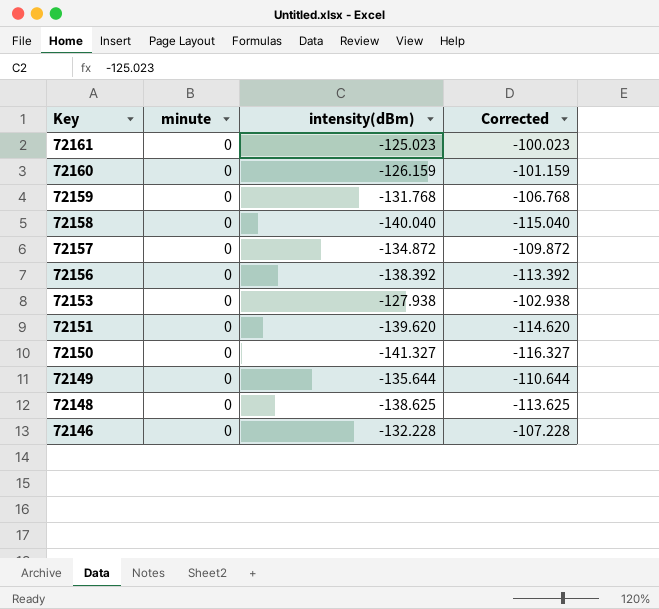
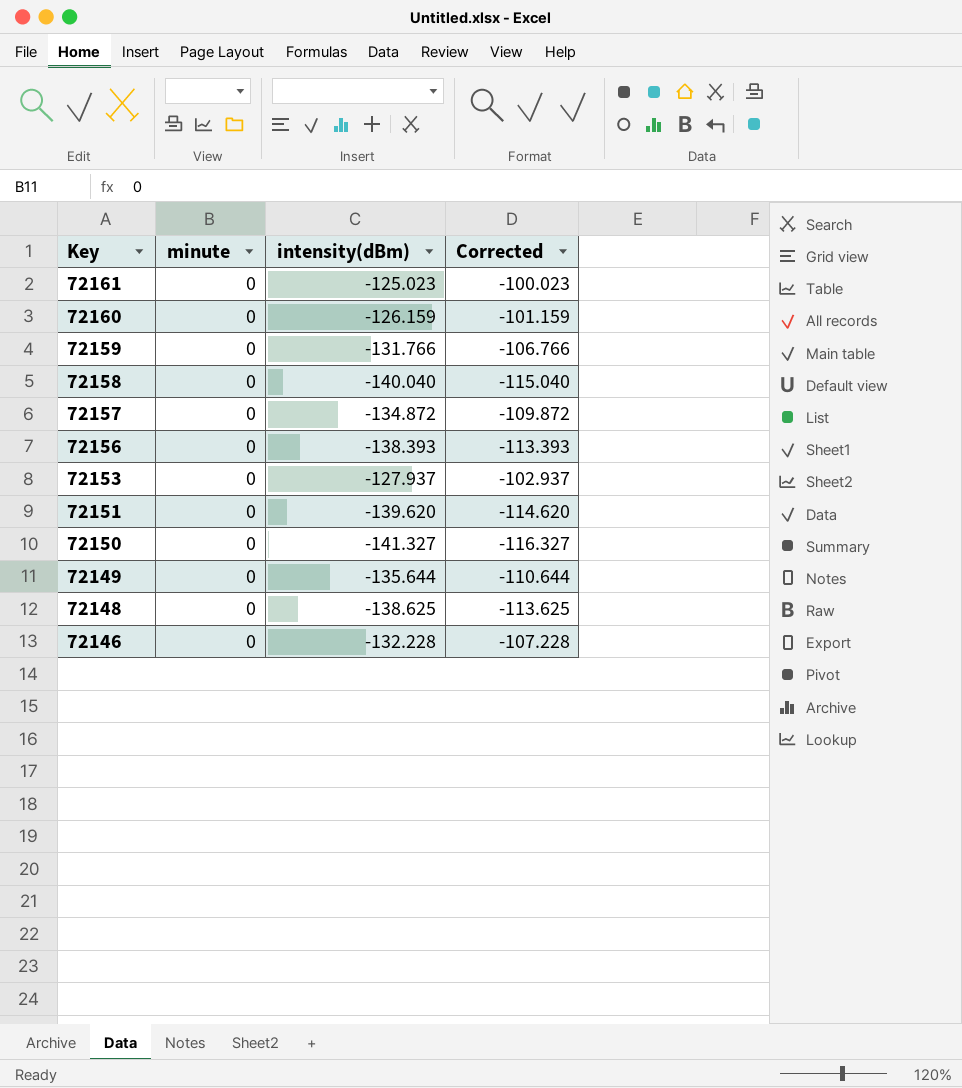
72159 | intensity(dBm): -131.768 -> -131.766
72159 | Corrected: -106.768 -> -106.766
72156 | intensity(dBm): -138.392 -> -138.393
72156 | Corrected: -113.392 -> -113.393
72153 | intensity(dBm): -127.938 -> -127.937
72153 | Corrected: -102.938 -> -102.937

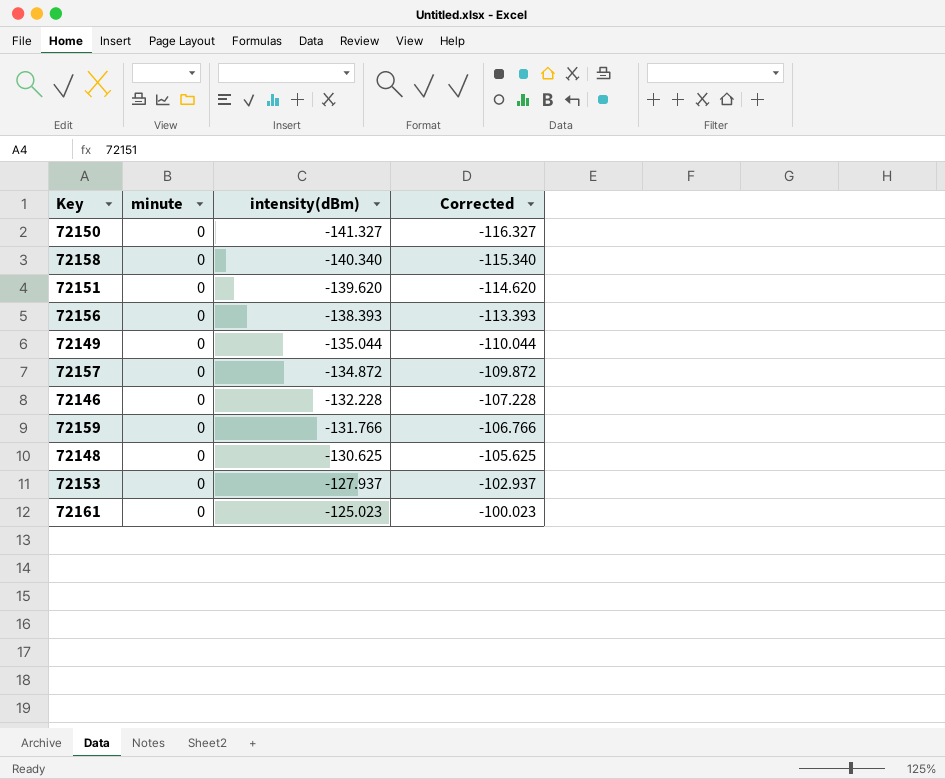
row order: Key descending -> intensity(dBm) ascending
row 72160: 0 | -126.159 | -101.159 -> none
72158 | intensity(dBm): -140.040 -> -140.340
72158 | Corrected: -115.040 -> -115.340
72149 | intensity(dBm): -135.644 -> -135.044
72149 | Corrected: -110.644 -> -110.044
72148 | intensity(dBm): -138.625 -> -130.625
72148 | Corrected: -113.625 -> -105.625

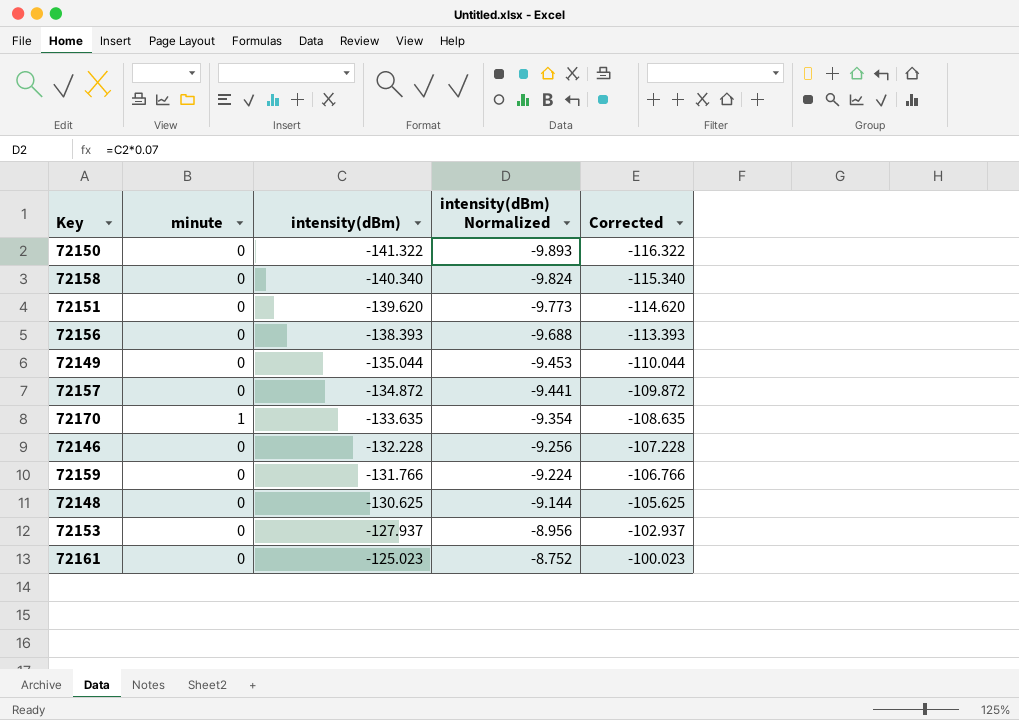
column intensity(dBm) Normalized | formula: none -> [intensity(dBm)] * 0.07
72150 | intensity(dBm): -141.327 -> -141.322
72150 | Corrected: -116.327 -> -116.322
row 72170: none -> 1 | -133.635 | -9.354 | -108.635

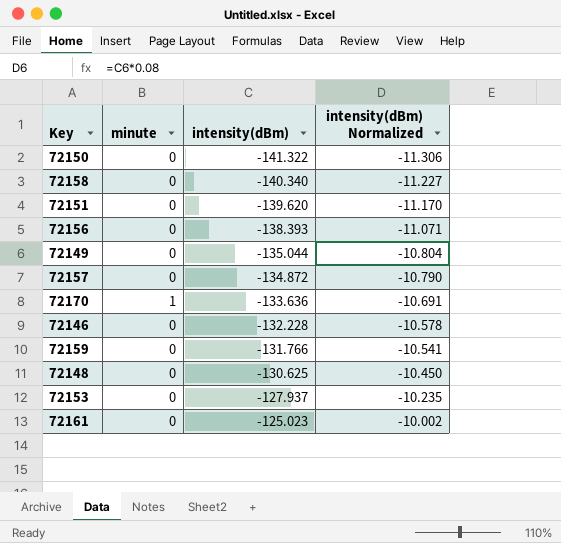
column Corrected | formula: [intensity(dBm)] + 25 -> none
column intensity(dBm) Normalized | formula: [intensity(dBm)] * 0.07 -> [intensity(dBm)] * 0.08
72170 | intensity(dBm): -133.635 -> -133.636

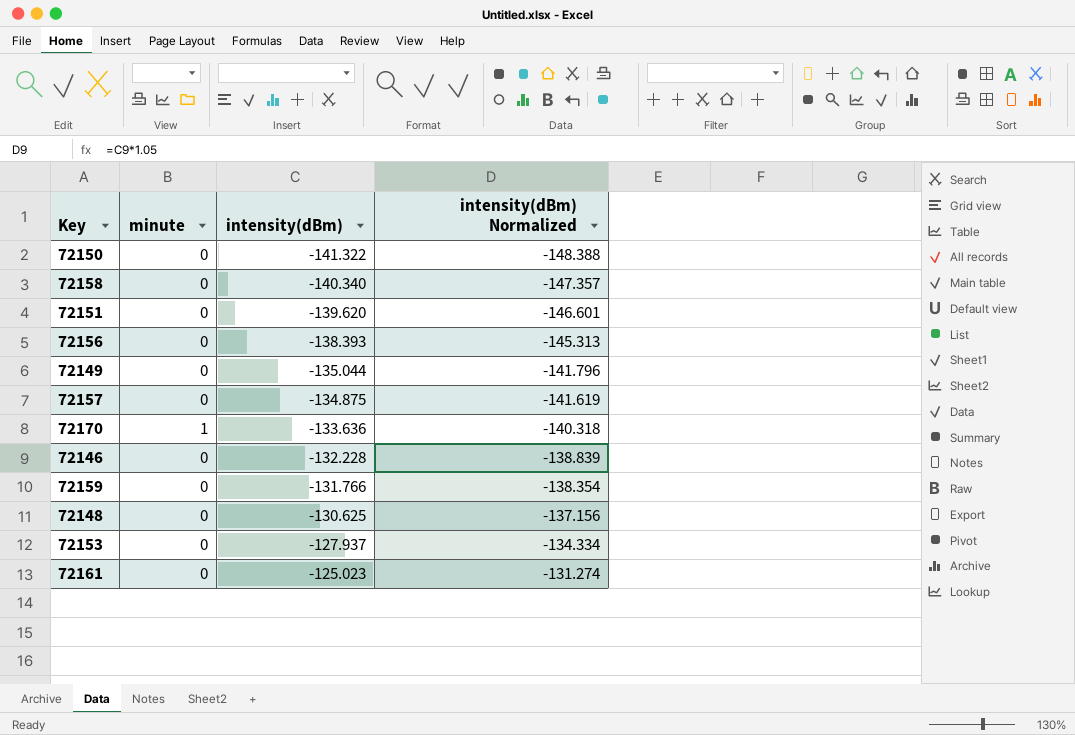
column intensity(dBm) Normalized | formula: [intensity(dBm)] * 0.08 -> [intensity(dBm)] * 1.05
72157 | intensity(dBm): -134.872 -> -134.875

